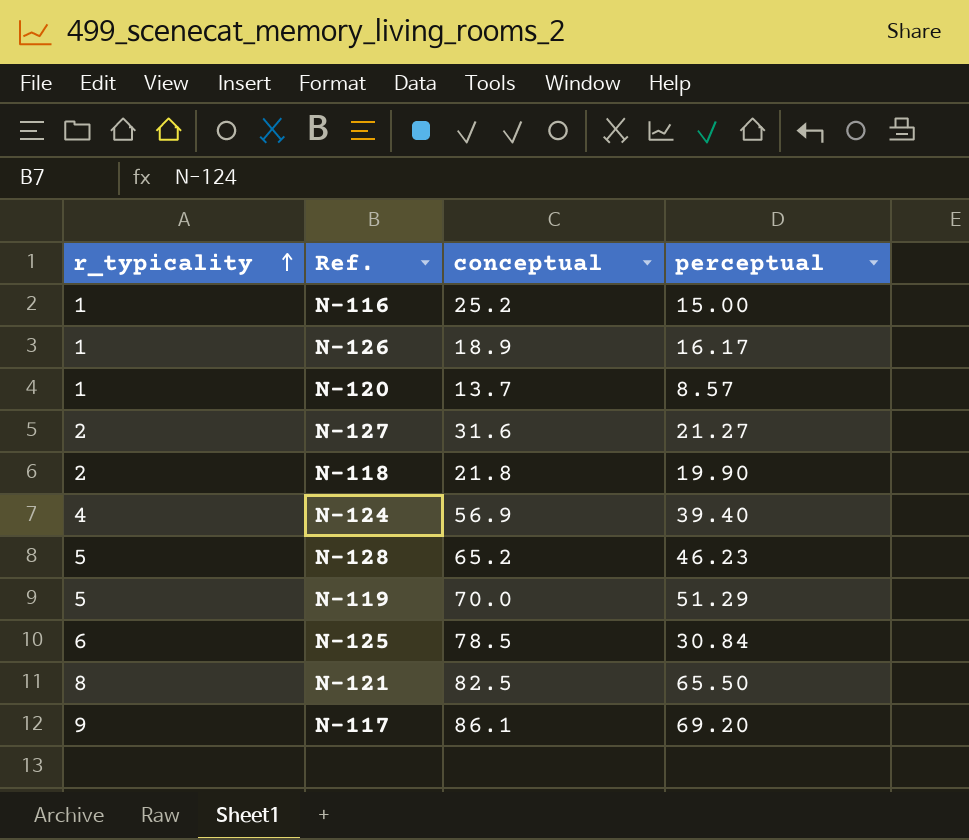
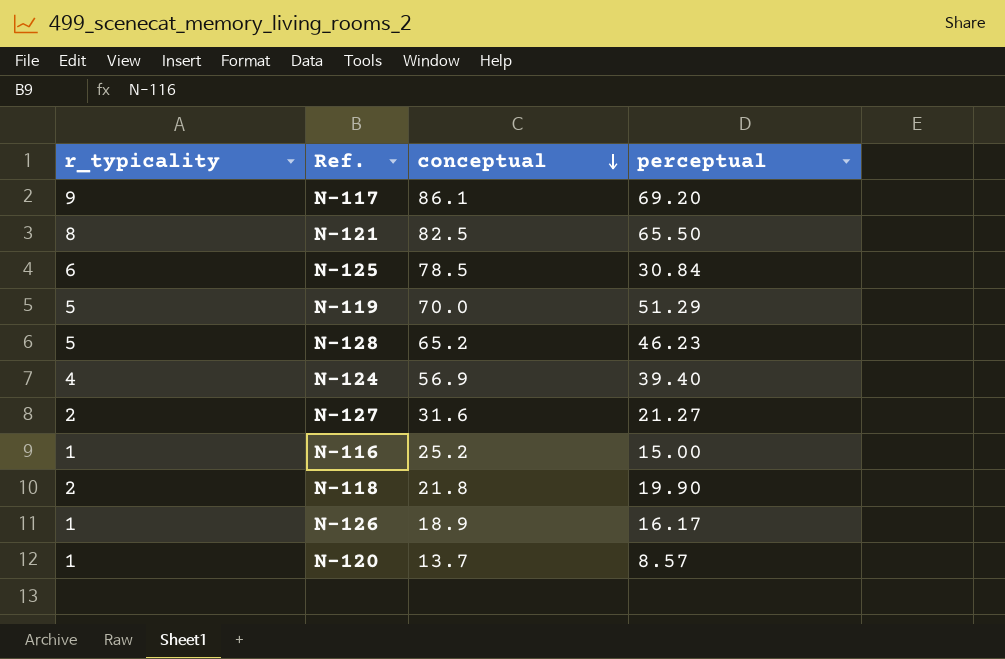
row order: r_typicality ascending -> conceptual descending

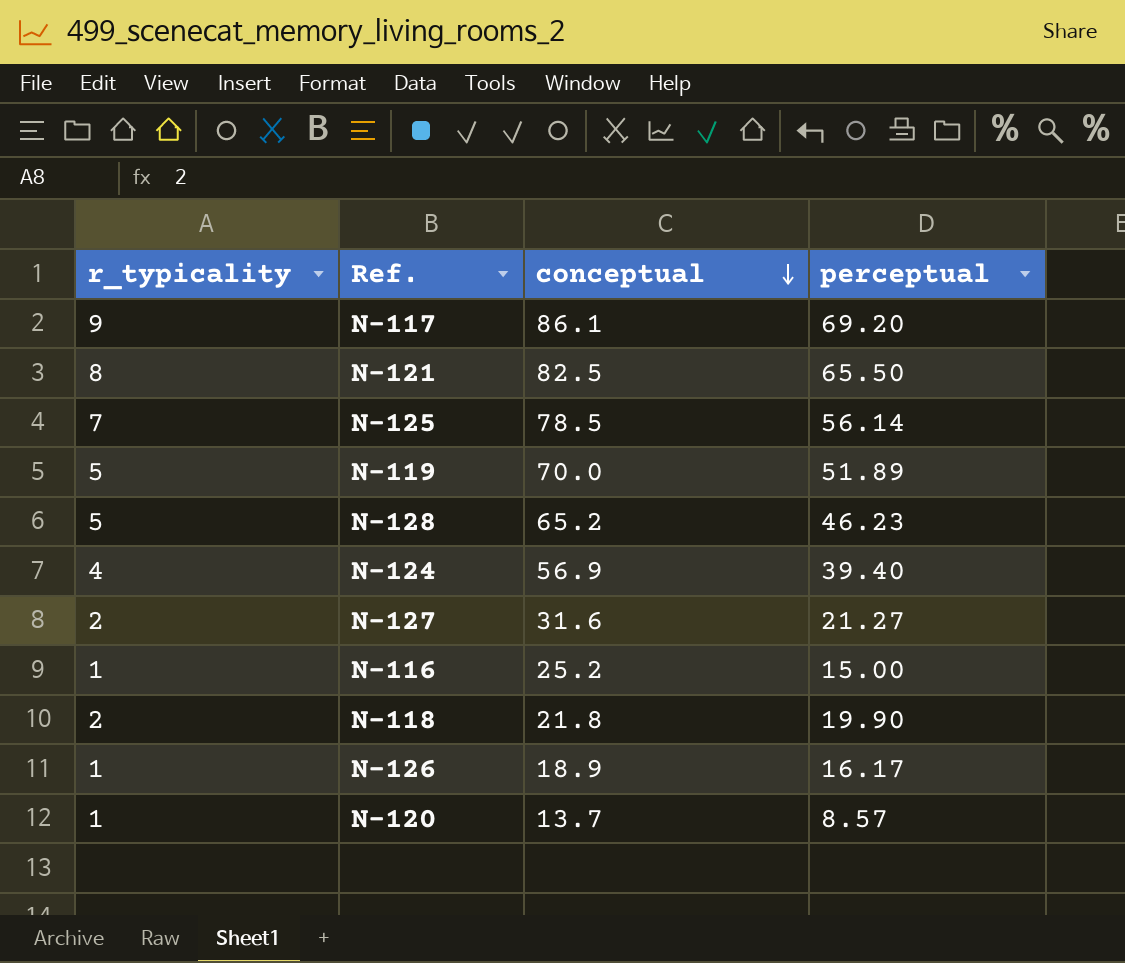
N-125 | r_typicality: 6 -> 7
N-125 | perceptual: 30.84 -> 56.14
N-119 | perceptual: 51.29 -> 51.89

